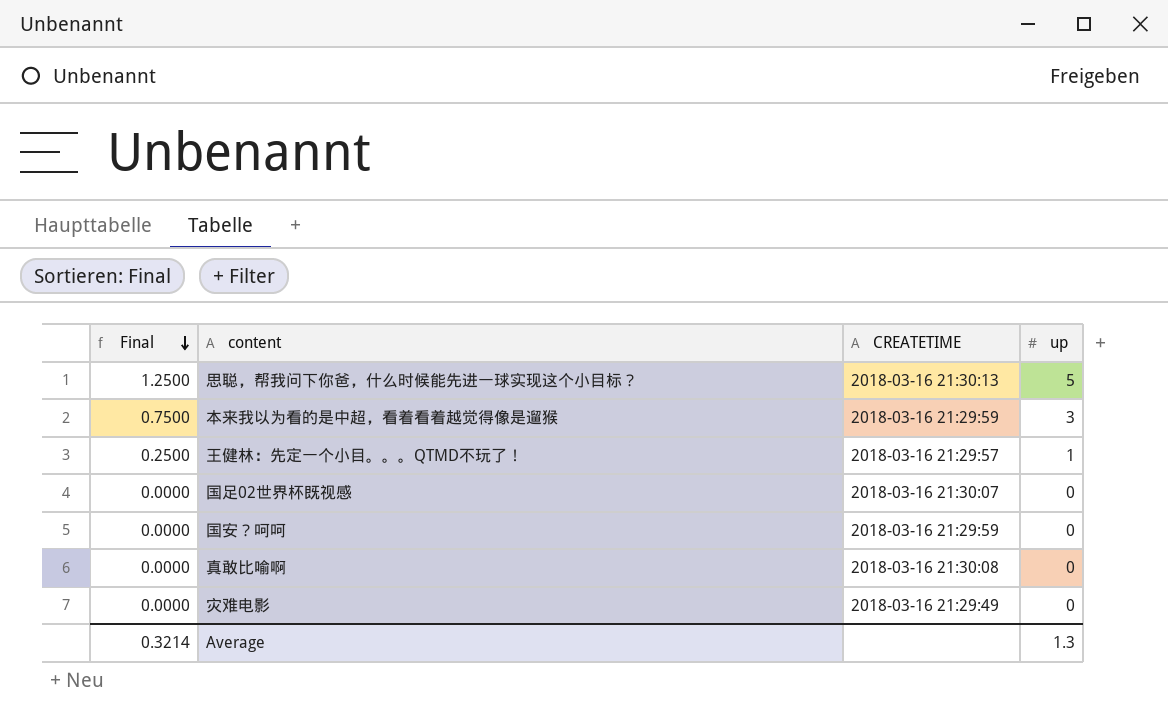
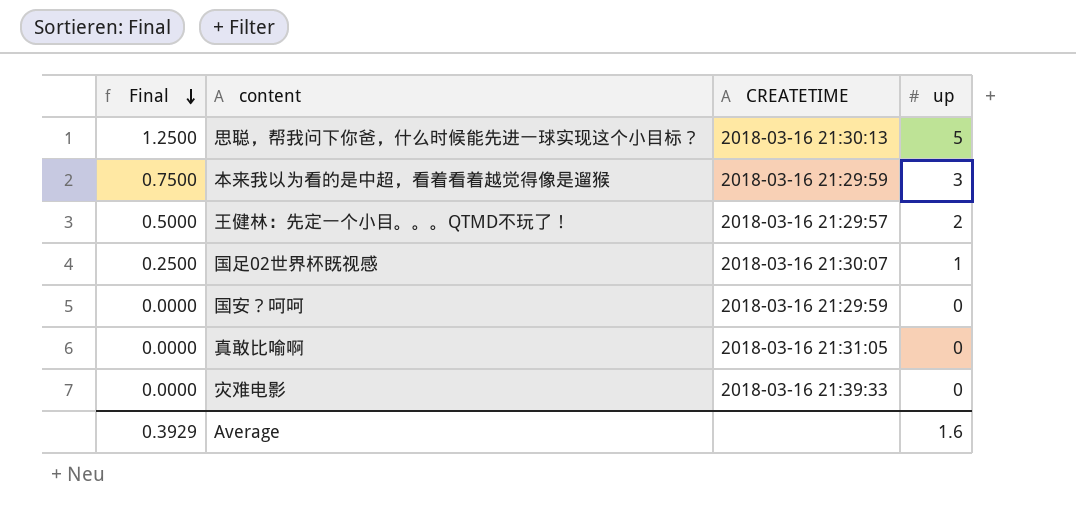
王健林：先定一个小目。。。QTMD不玩了！ | Final: 0.2500 -> 0.5000
王健林：先定一个小目。。。QTMD不玩了！ | up: 1 -> 2
国足02世界杯既视感 | Final: 0.0000 -> 0.2500
国足02世界杯既视感 | up: 0 -> 1
真敢比喻啊 | CREATETIME: 2018-03-16 21:30:08 -> 2018-03-16 21:31:05
灾难电影 | CREATETIME: 2018-03-16 21:29:49 -> 2018-03-16 21:39:33
Average | Final: 0.3214 -> 0.3929
Average | up: 1.3 -> 1.6

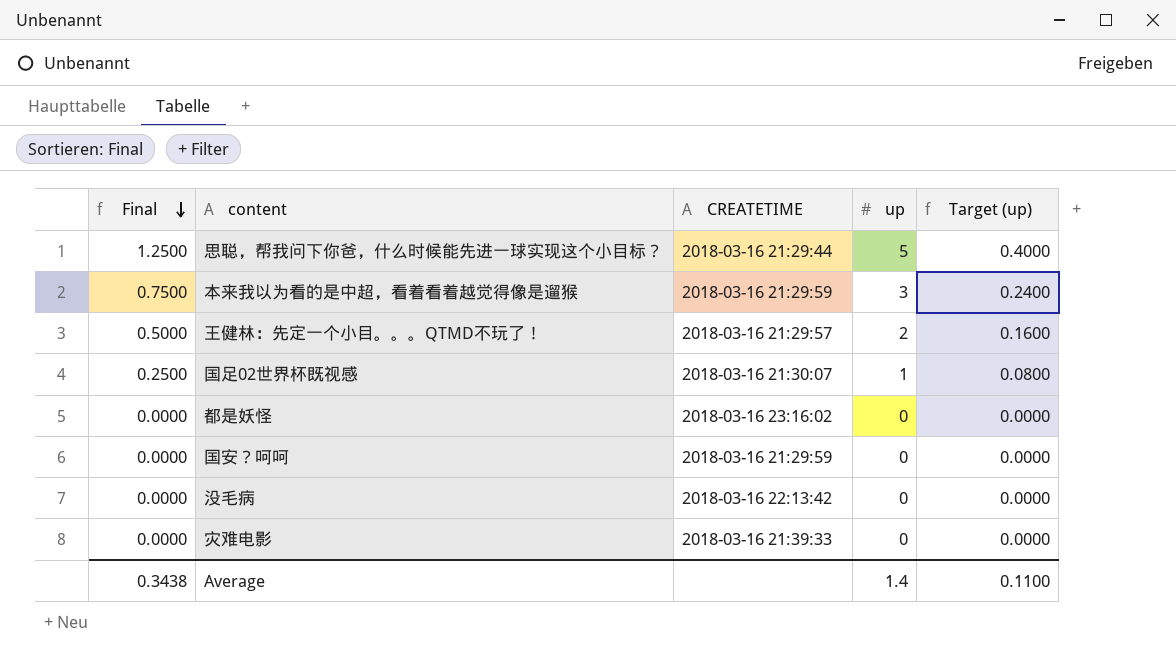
column Target (up) | formula: none -> [up] * 0.08
row 真敢比喻啊: 0.0000 | 2018-03-16 21:31:05 | 0 -> none
思聪，帮我问下你爸，什么时候能先进一球实现这个小目标？ | CREATETIME: 2018-03-16 21:30:13 -> 2018-03-16 21:29:44
row 都是妖怪: none -> 0.0000 | 2018-03-16 23:16:02 | 0 | 0.0000
row 没毛病: none -> 0.0000 | 2018-03-16 22:13:42 | 0 | 0.0000
Average | Final: 0.3929 -> 0.3438
Average | up: 1.6 -> 1.4

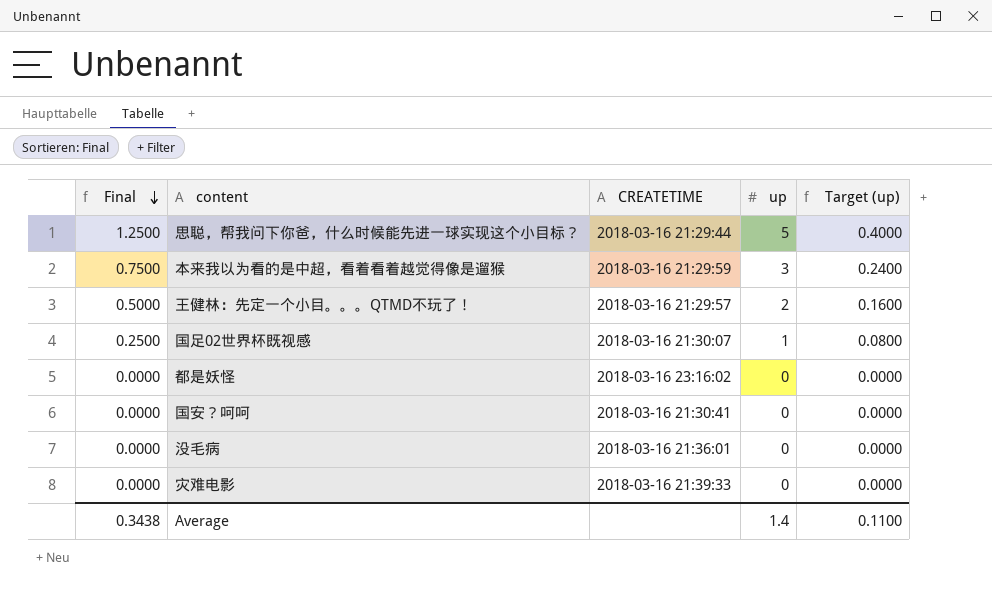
国安？呵呵 | CREATETIME: 2018-03-16 21:29:59 -> 2018-03-16 21:30:41
没毛病 | CREATETIME: 2018-03-16 22:13:42 -> 2018-03-16 21:36:01

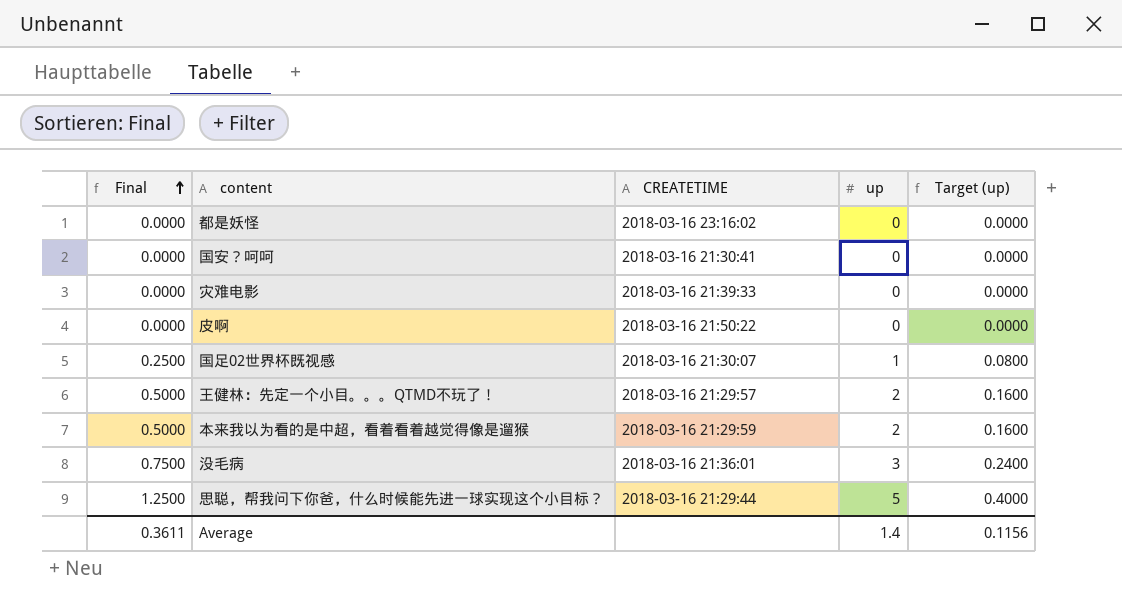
row order: Final descending -> Final ascending
row 皮啊: none -> 0.0000 | 2018-03-16 21:50:22 | 0 | 0.0000
本来我以为看的是中超，看着看着越觉得像是遛猴 | Final: 0.7500 -> 0.5000
本来我以为看的是中超，看着看着越觉得像是遛猴 | up: 3 -> 2
本来我以为看的是中超，看着看着越觉得像是遛猴 | Target (up): 0.2400 -> 0.1600
没毛病 | Final: 0.0000 -> 0.7500
没毛病 | up: 0 -> 3
没毛病 | Target (up): 0.0000 -> 0.2400
Average | Final: 0.3438 -> 0.3611
Average | Target (up): 0.1100 -> 0.1156

